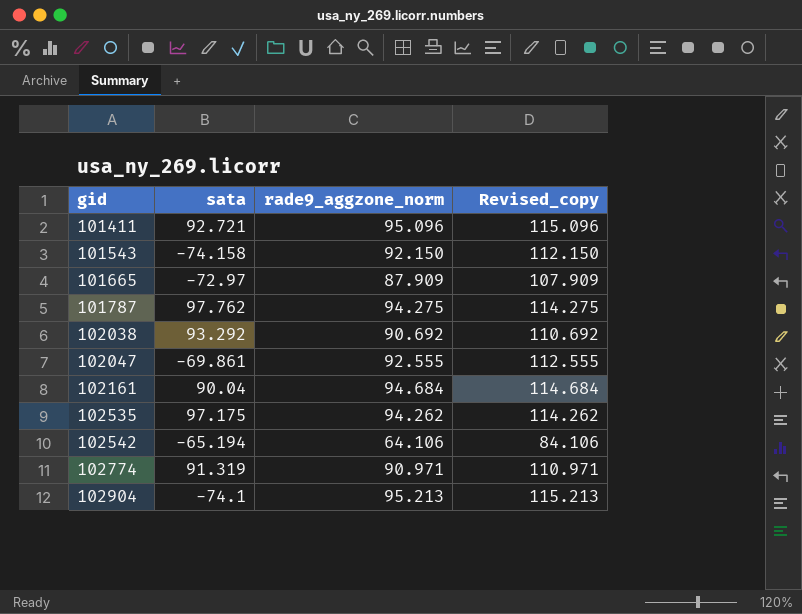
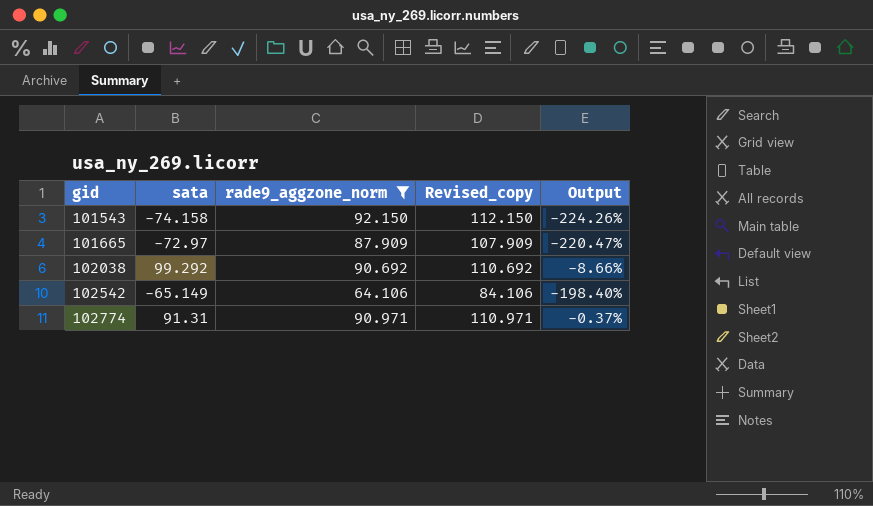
filter: none -> rade9_aggzone_norm <= 92.150
column Output | formula: none -> ([rade9_aggzone_norm] - [sata]) / [sata]
102038 | sata: 93.292 -> 99.292
102542 | sata: -65.194 -> -65.149
102774 | sata: 91.319 -> 91.31

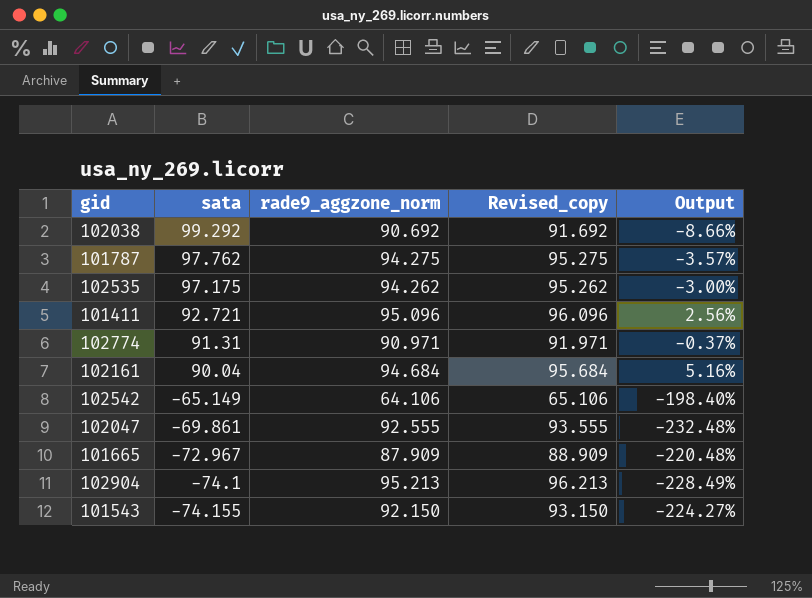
filter: rade9_aggzone_norm <= 92.150 -> none
row order: gid ascending -> sata descending
column Revised_copy | formula: [rade9_aggzone_norm] + 20 -> [rade9_aggzone_norm] + 1
101665 | sata: -72.97 -> -72.967
101665 | Output: -220.47% -> -220.48%
101543 | sata: -74.158 -> -74.155
101543 | Output: -224.26% -> -224.27%

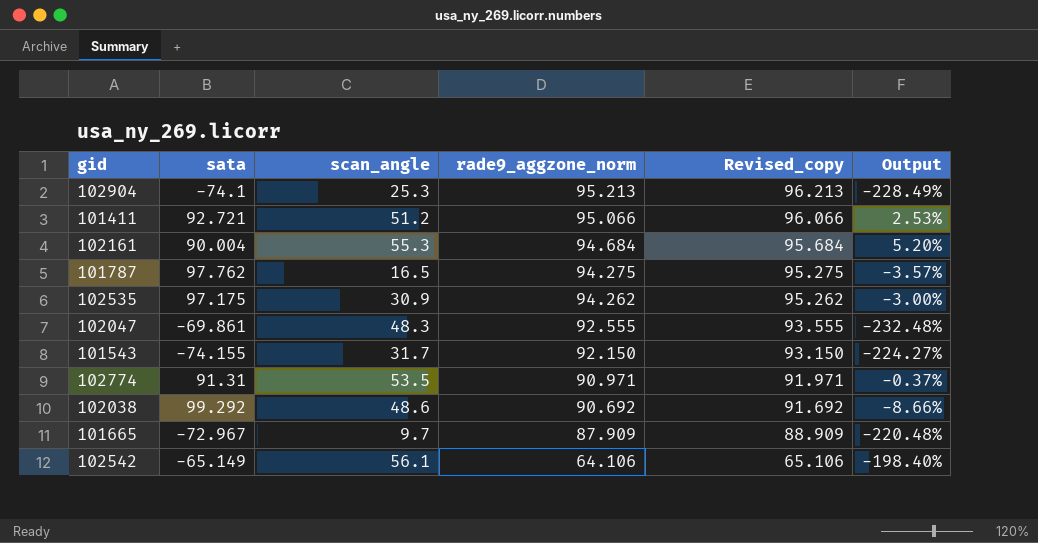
row order: sata descending -> rade9_aggzone_norm descending
column scan_angle | position: none -> 3
101411 | rade9_aggzone_norm: 95.096 -> 95.066
101411 | Revised_copy: 96.096 -> 96.066
101411 | Output: 2.56% -> 2.53%
102161 | sata: 90.04 -> 90.004
102161 | Output: 5.16% -> 5.20%

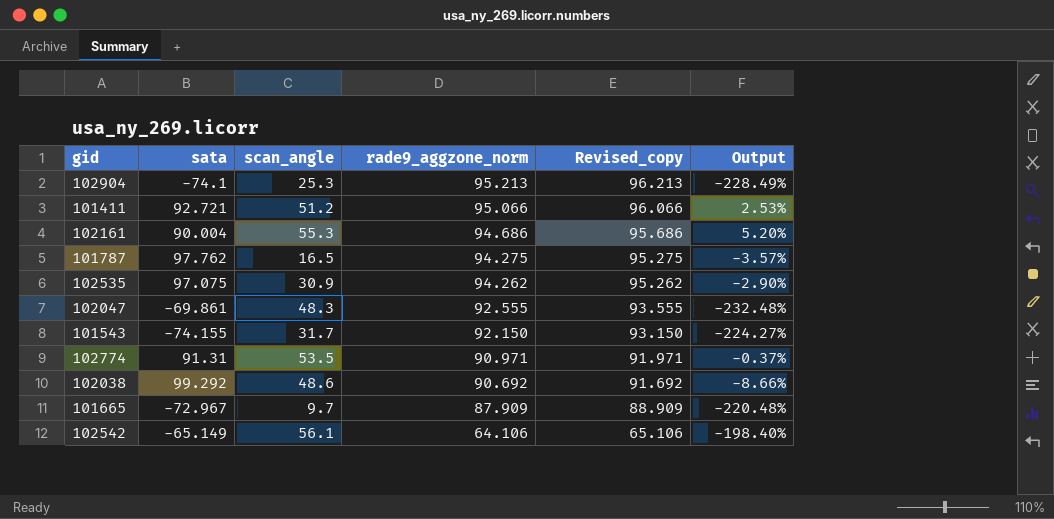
102161 | rade9_aggzone_norm: 94.684 -> 94.686
102161 | Revised_copy: 95.684 -> 95.686
102535 | sata: 97.175 -> 97.075
102535 | Output: -3.00% -> -2.90%

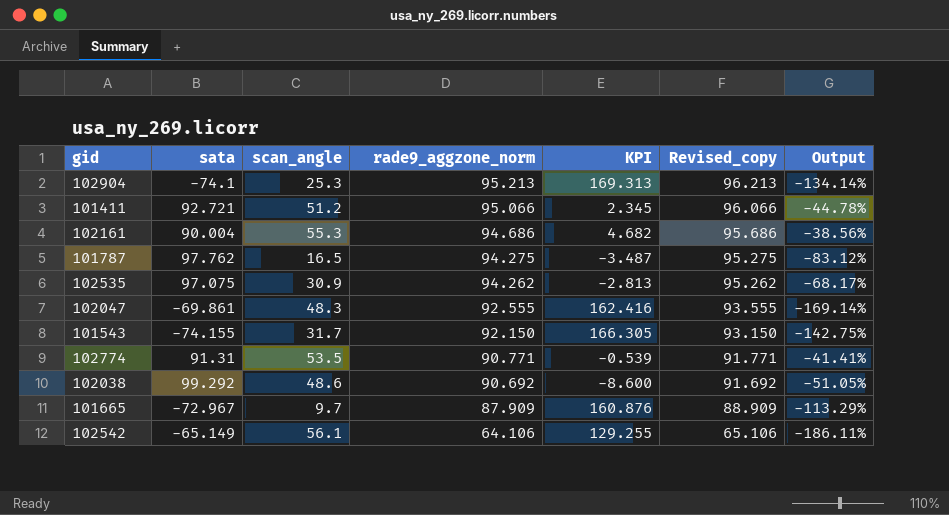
column KPI | formula: none -> [rade9_aggzone_norm] - [sata]
column Output | formula: ([rade9_aggzone_norm] - [sata]) / [sata] -> ([scan_angle] - [sata]) / [sata]
102774 | rade9_aggzone_norm: 90.971 -> 90.771
102774 | Revised_copy: 91.971 -> 91.771

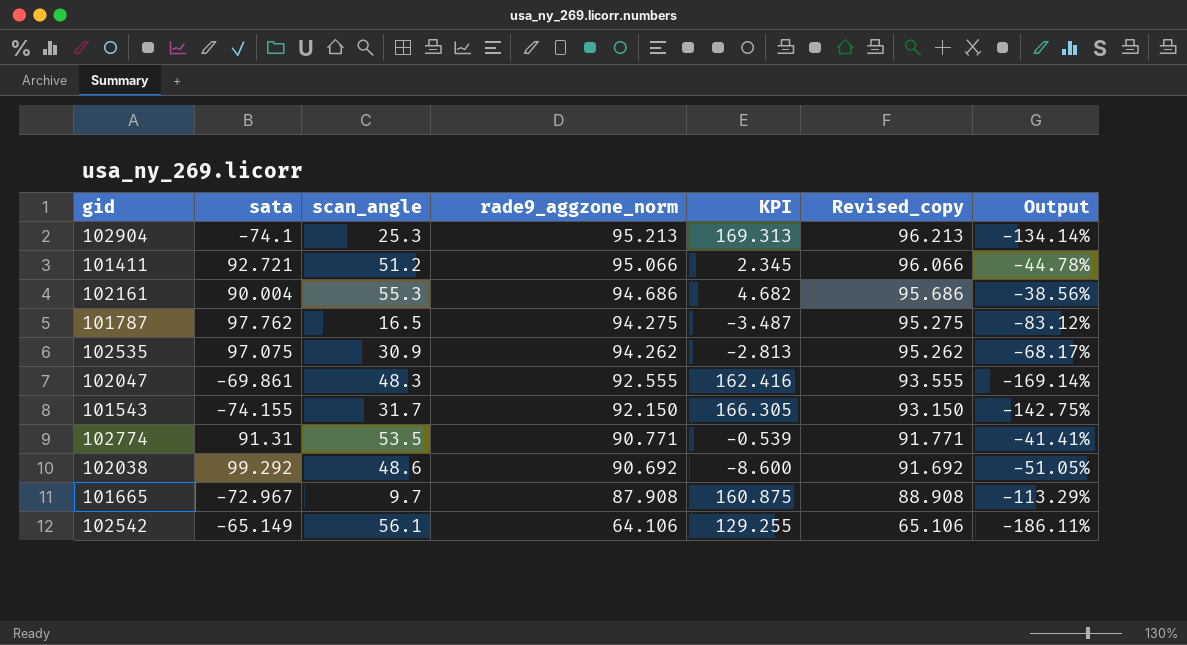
101665 | rade9_aggzone_norm: 87.909 -> 87.908
101665 | KPI: 160.876 -> 160.875
101665 | Revised_copy: 88.909 -> 88.908

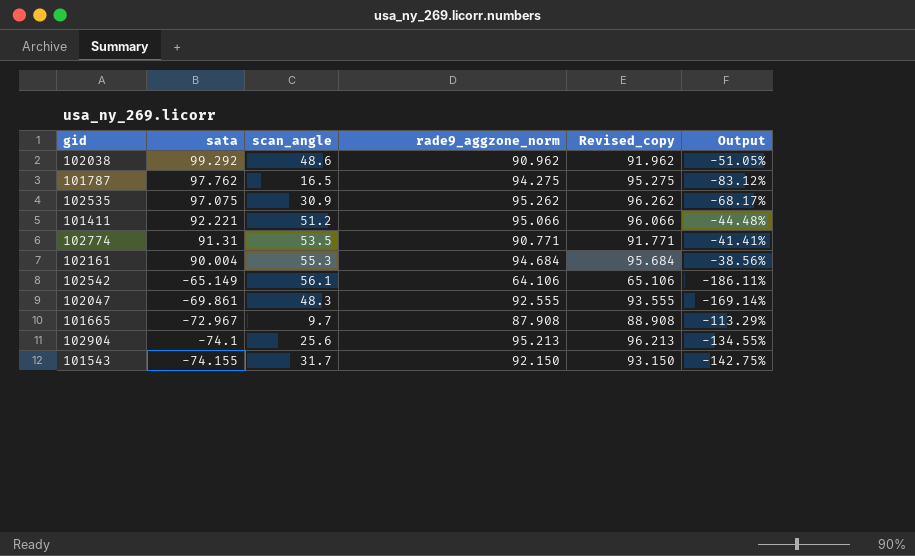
row order: rade9_aggzone_norm descending -> sata descending
column KPI | formula: [rade9_aggzone_norm] - [sata] -> none
102038 | rade9_aggzone_norm: 90.692 -> 90.962
102038 | Revised_copy: 91.692 -> 91.962
102535 | rade9_aggzone_norm: 94.262 -> 95.262
102535 | Revised_copy: 95.262 -> 96.262
101411 | sata: 92.721 -> 92.221
101411 | Output: -44.78% -> -44.48%
102161 | rade9_aggzone_norm: 94.686 -> 94.684
102161 | Revised_copy: 95.686 -> 95.684
102904 | scan_angle: 25.3 -> 25.6
102904 | Output: -134.14% -> -134.55%

